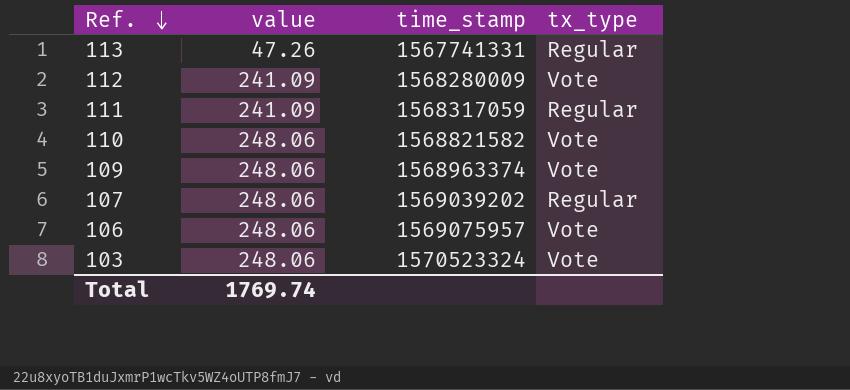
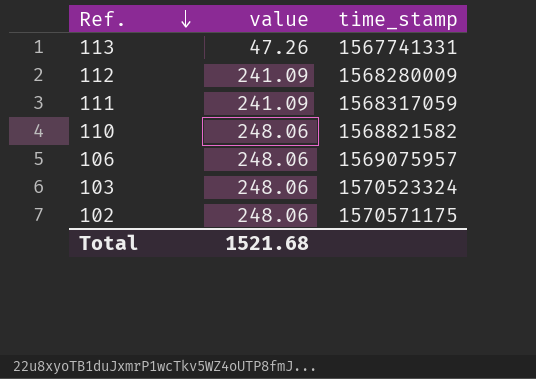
column tx_type | position: 4 -> none
row 109: 248.06 | 1568963374 | Vote -> none
row 107: 248.06 | 1569039202 | Regular -> none
row 102: none -> 248.06 | 1570571175
Total | value: 1769.74 -> 1521.68

